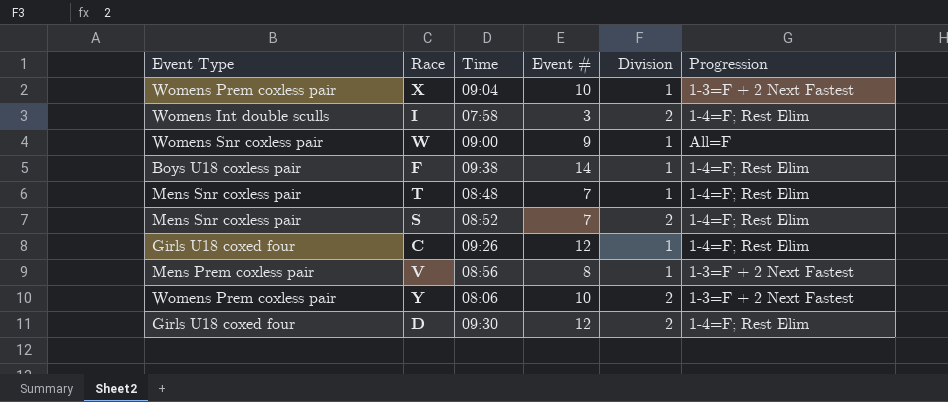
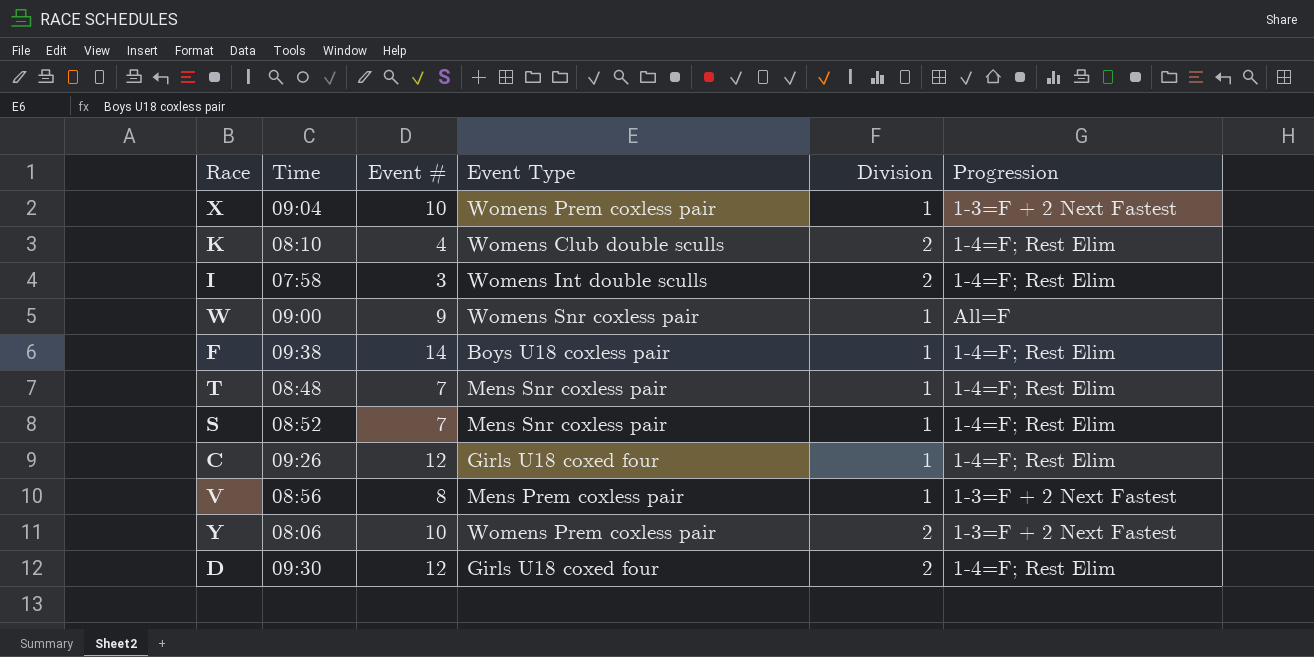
column Event Type | position: 1 -> 4
row K: none -> 08:10 | 4 | Womens Club double sculls | 2 | 1-4=F; Rest Elim
S | Division: 2 -> 1

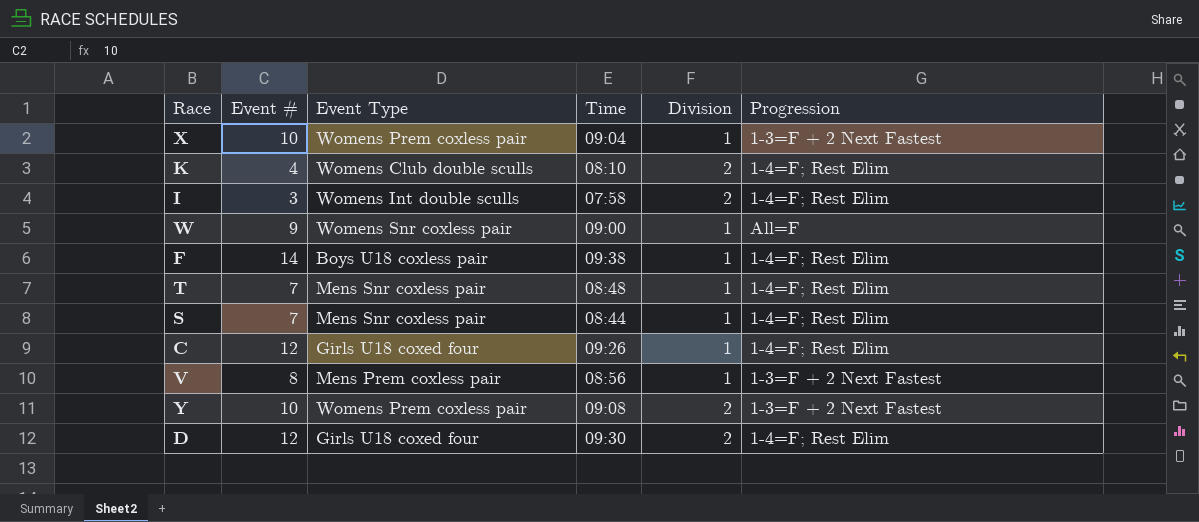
column Time | position: 2 -> 4
S | Time: 08:52 -> 08:44
Y | Time: 08:06 -> 09:08

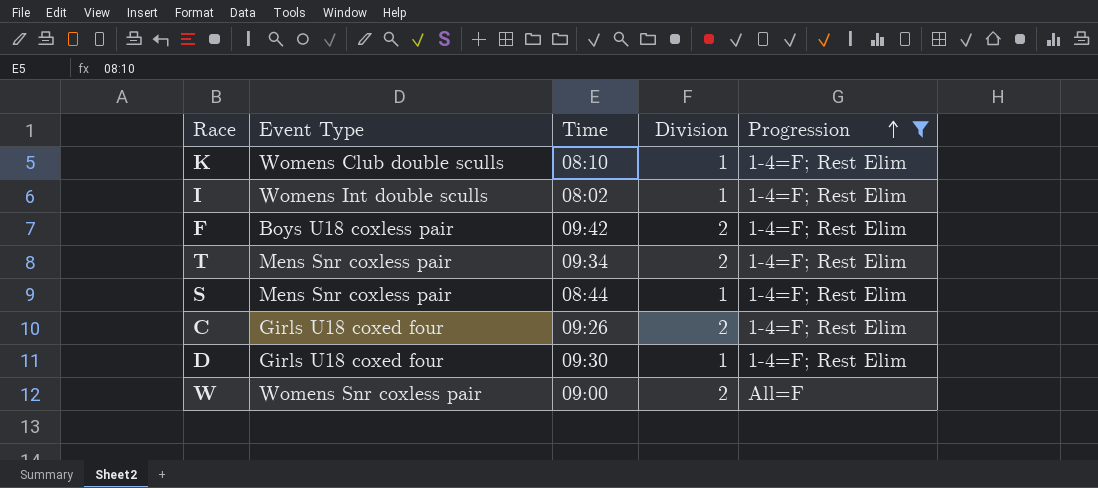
filter: none -> Progression != 1-3=F + 2 Next Fastest
row order: none -> Progression ascending
column Event # | position: 2 -> none
K | Division: 2 -> 1
I | Time: 07:58 -> 08:02
I | Division: 2 -> 1
F | Time: 09:38 -> 09:42
F | Division: 1 -> 2
T | Time: 08:48 -> 09:34
T | Division: 1 -> 2
C | Division: 1 -> 2
D | Division: 2 -> 1
W | Division: 1 -> 2

